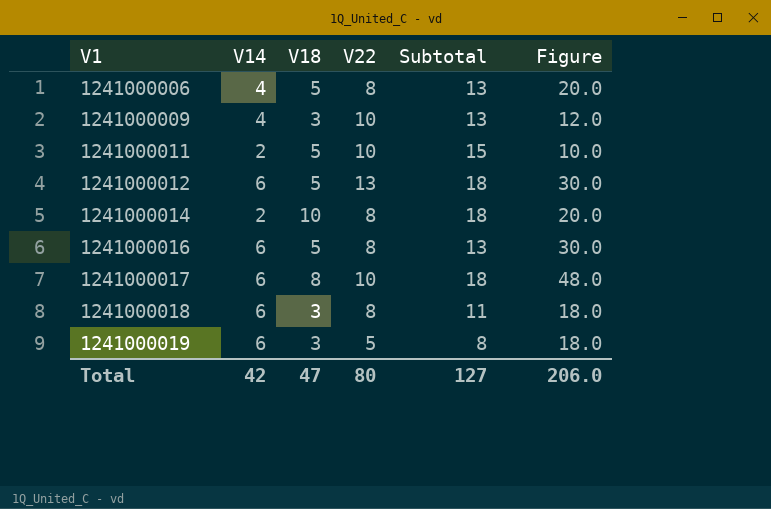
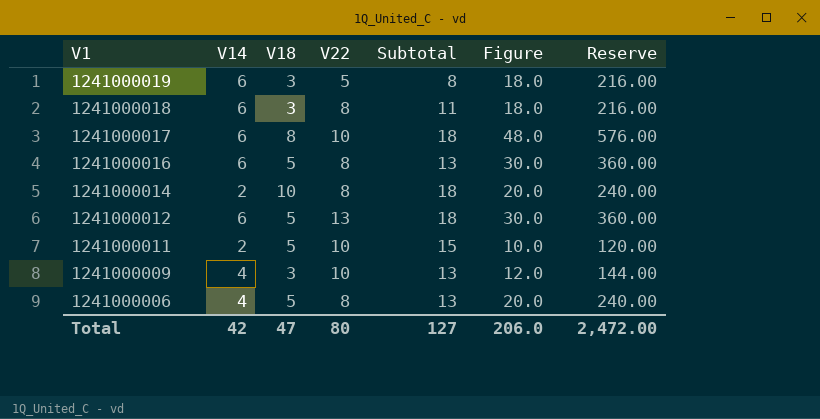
row order: V1 ascending -> V1 descending
column Reserve | formula: none -> [Figure] * 12

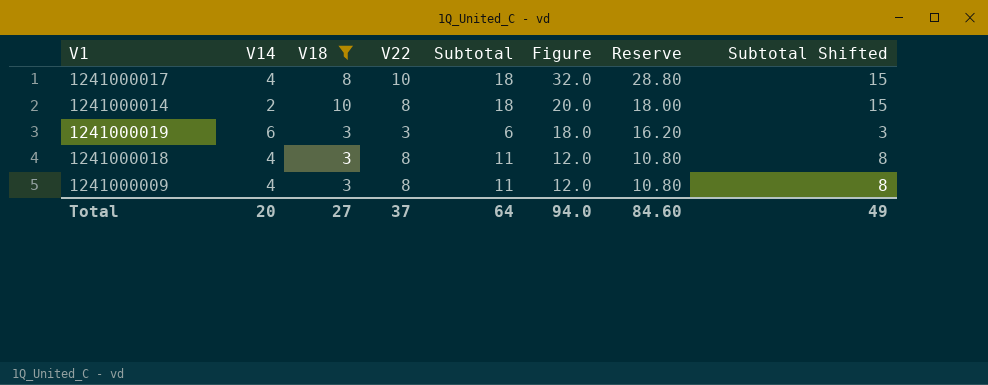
filter: none -> V18 != 5
row order: V1 descending -> Figure descending
column Reserve | formula: [Figure] * 12 -> [Figure] * 0.9
column Subtotal Shifted | formula: none -> [Subtotal] - 3
1241000017 | V14: 6 -> 4
1241000017 | Figure: 48.0 -> 32.0
1241000019 | V22: 5 -> 3
1241000019 | Subtotal: 8 -> 6
1241000018 | V14: 6 -> 4
1241000018 | Figure: 18.0 -> 12.0
1241000009 | V22: 10 -> 8
1241000009 | Subtotal: 13 -> 11
Total | V14: 42 -> 20
Total | V18: 47 -> 27
Total | V22: 80 -> 37
Total | Subtotal: 127 -> 64
Total | Figure: 206.0 -> 94.0
Total | Reserve: 2,472.00 -> 84.60

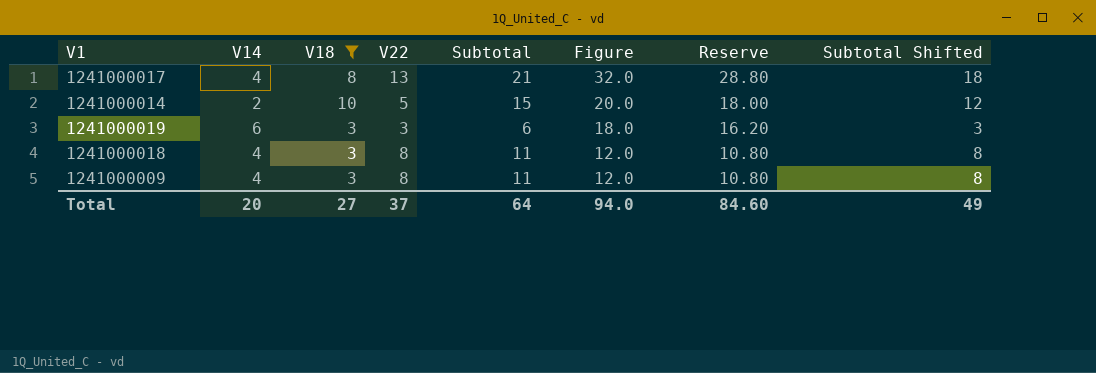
1241000017 | V22: 10 -> 13
1241000017 | Subtotal: 18 -> 21
1241000017 | Subtotal Shifted: 15 -> 18
1241000014 | V22: 8 -> 5
1241000014 | Subtotal: 18 -> 15
1241000014 | Subtotal Shifted: 15 -> 12

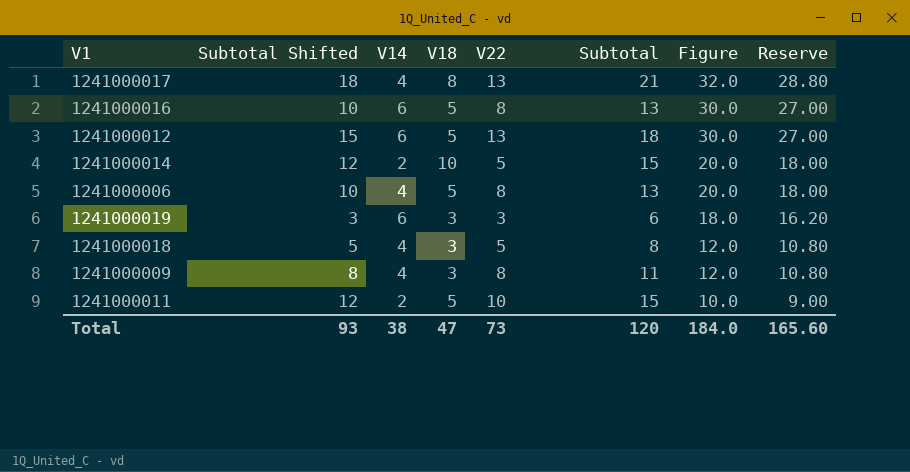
filter: V18 != 5 -> none
column Subtotal Shifted | position: 8 -> 2
1241000018 | Subtotal Shifted: 8 -> 5
1241000018 | V22: 8 -> 5
1241000018 | Subtotal: 11 -> 8
Total | Subtotal Shifted: 49 -> 93
Total | V14: 20 -> 38
Total | V18: 27 -> 47
Total | V22: 37 -> 73
Total | Subtotal: 64 -> 120
Total | Figure: 94.0 -> 184.0
Total | Reserve: 84.60 -> 165.60

